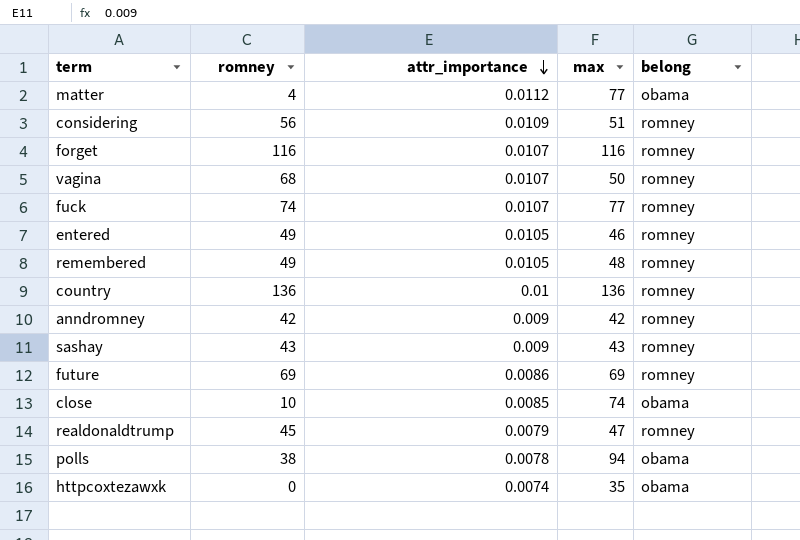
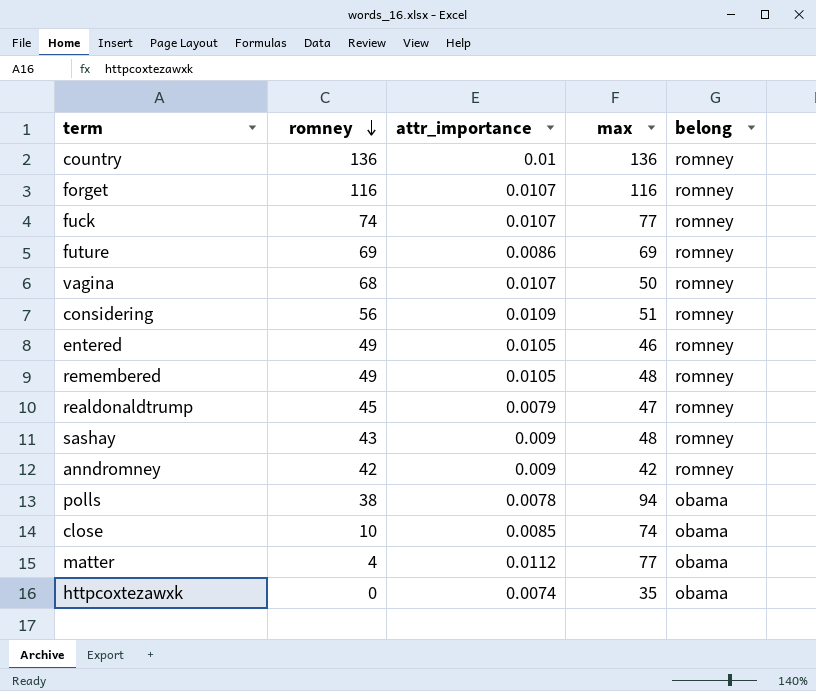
row order: attr_importance descending -> romney descending
sashay | max: 43 -> 48

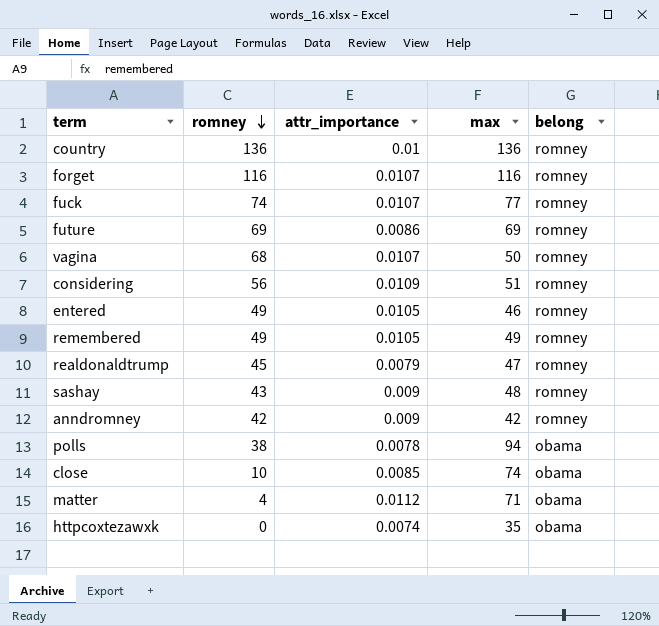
remembered | max: 48 -> 49
matter | max: 77 -> 71

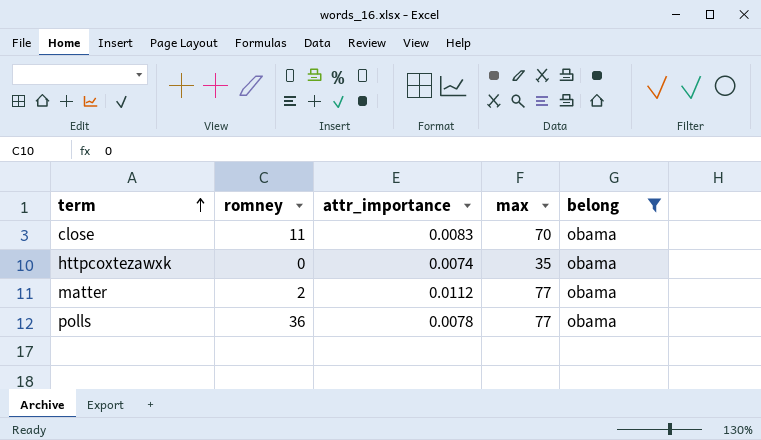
filter: none -> belong = obama
row order: romney descending -> term ascending
close | romney: 10 -> 11
close | attr_importance: 0.0085 -> 0.0083
close | max: 74 -> 70
matter | romney: 4 -> 2
matter | max: 71 -> 77
polls | romney: 38 -> 36
polls | max: 94 -> 77

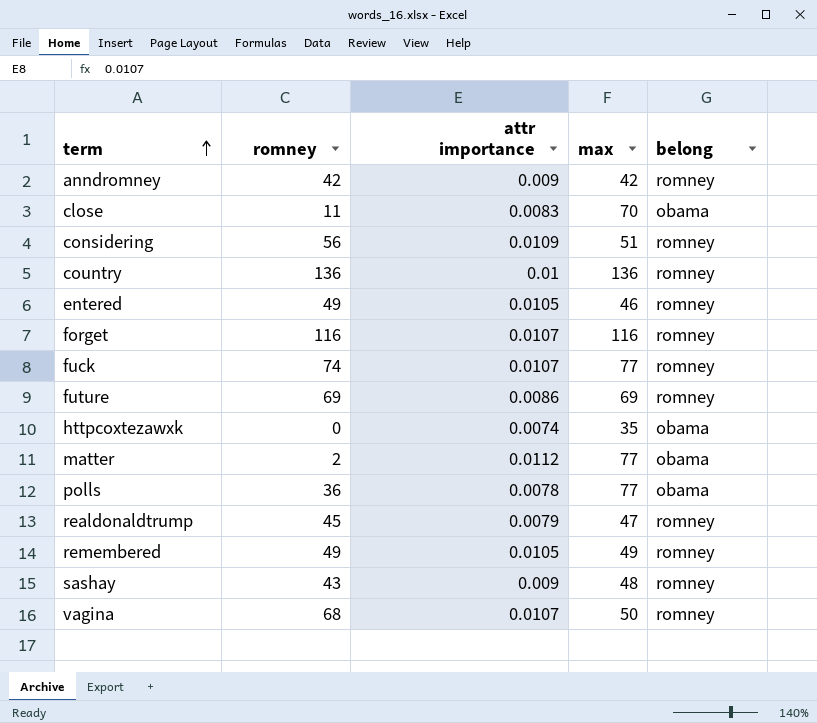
filter: belong = obama -> none
column name: attr_importance -> attr importance

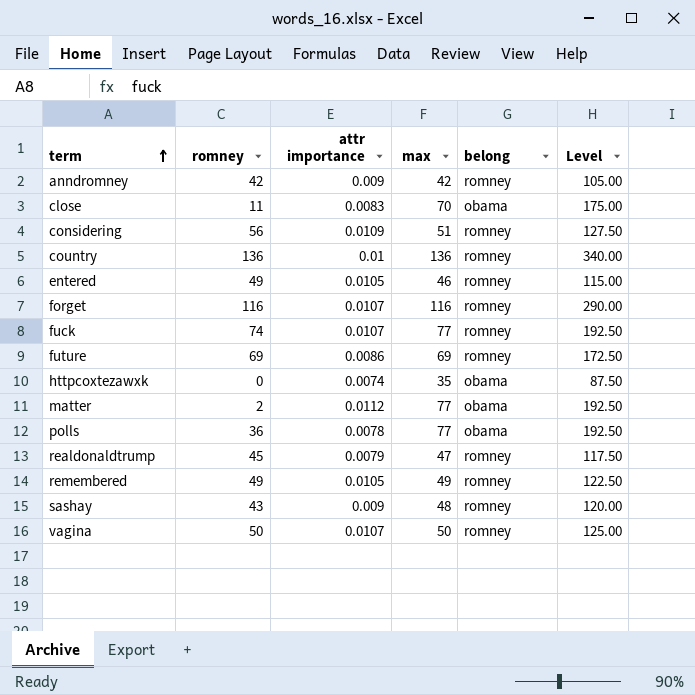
column Level | formula: none -> [max] * 2.5
vagina | romney: 68 -> 50

